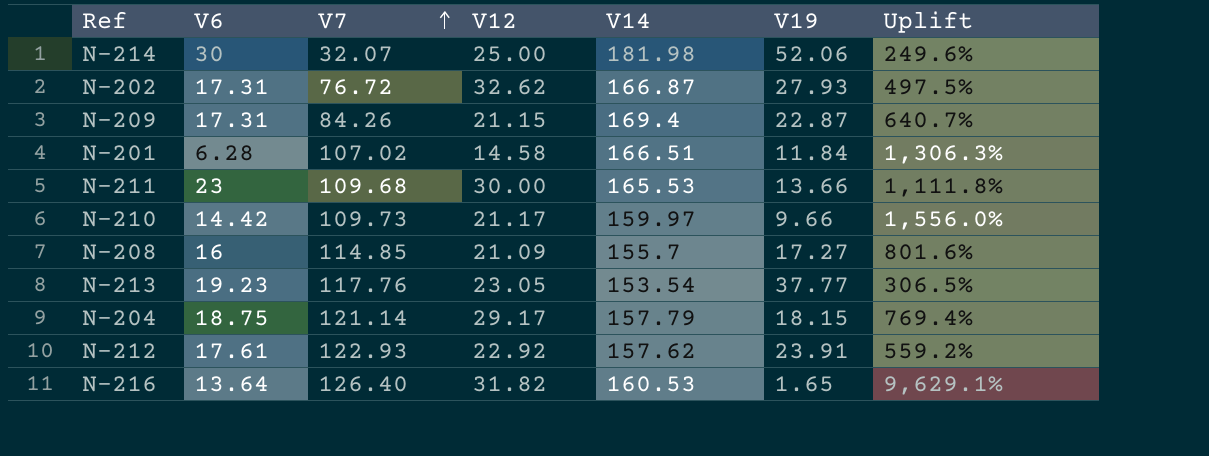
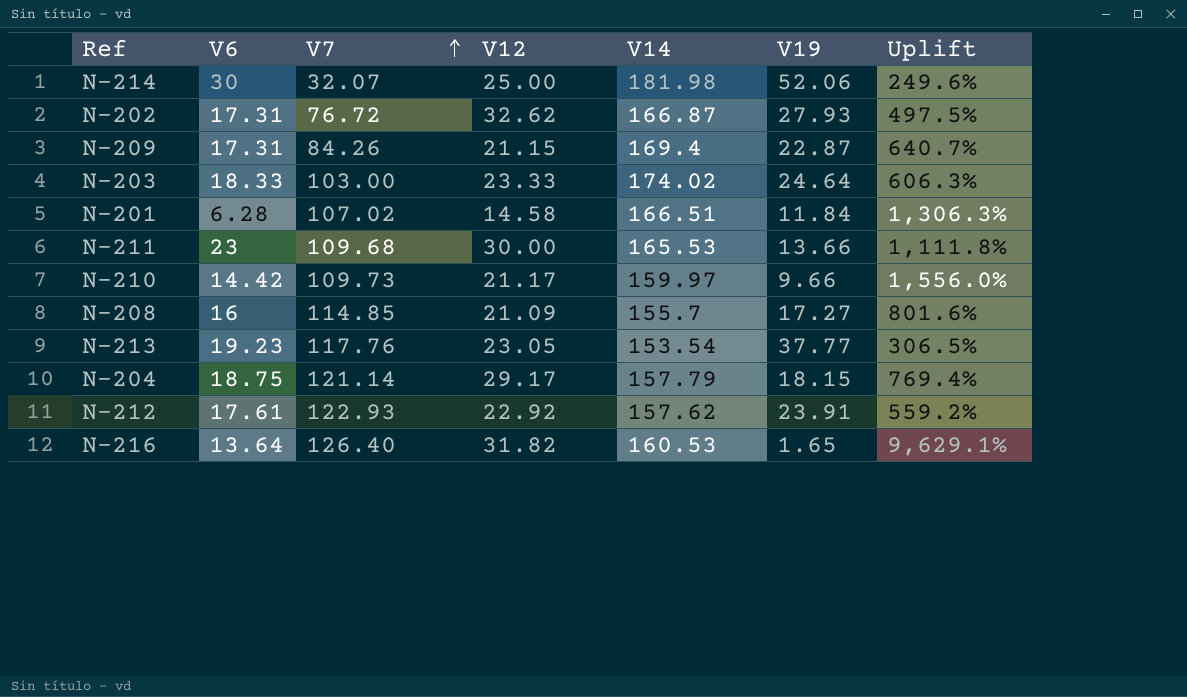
row N-203: none -> 18.33 | 103.00 | 23.33 | 174.02 | 24.64 | 606.3%

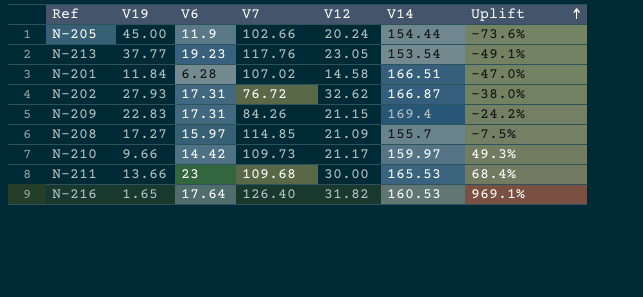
row order: V7 ascending -> Uplift ascending
column V19 | position: 6 -> 2
column Uplift | formula: ([V14] - [V19]) / [V19] -> ([V6] - [V19]) / [V19]
row N-214: 30 | 32.07 | 25.00 | 181.98 | 52.06 | 249.6% -> none
row N-203: 18.33 | 103.00 | 23.33 | 174.02 | 24.64 | 606.3% -> none
row N-204: 18.75 | 121.14 | 29.17 | 157.79 | 18.15 | 769.4% -> none
row N-212: 17.61 | 122.93 | 22.92 | 157.62 | 23.91 | 559.2% -> none
row N-205: none -> 45.00 | 11.9 | 102.66 | 20.24 | 154.44 | -73.6%
N-209 | V19: 22.87 -> 22.83
N-208 | V6: 16 -> 15.97
N-216 | V6: 13.64 -> 17.64

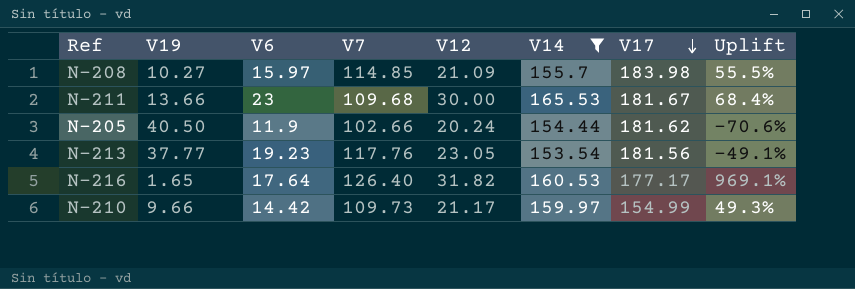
filter: none -> V14 <= 165.53
row order: Uplift ascending -> V17 descending
column V17 | position: none -> 7
N-208 | V19: 17.27 -> 10.27
N-208 | Uplift: -7.5% -> 55.5%
N-205 | V19: 45.00 -> 40.50
N-205 | Uplift: -73.6% -> -70.6%

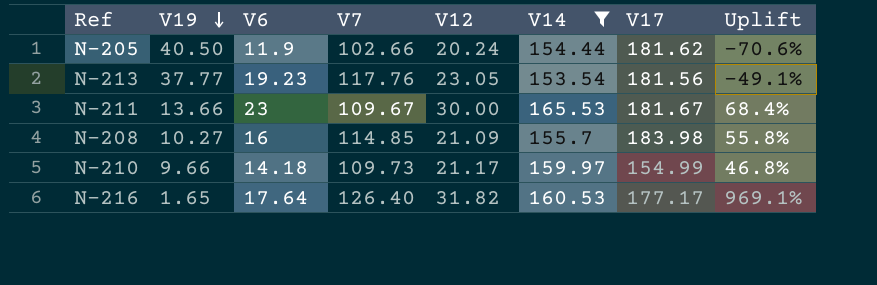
row order: V17 descending -> V19 descending
N-211 | V7: 109.68 -> 109.67
N-208 | V6: 15.97 -> 16
N-208 | Uplift: 55.5% -> 55.8%
N-210 | V6: 14.42 -> 14.18
N-210 | Uplift: 49.3% -> 46.8%

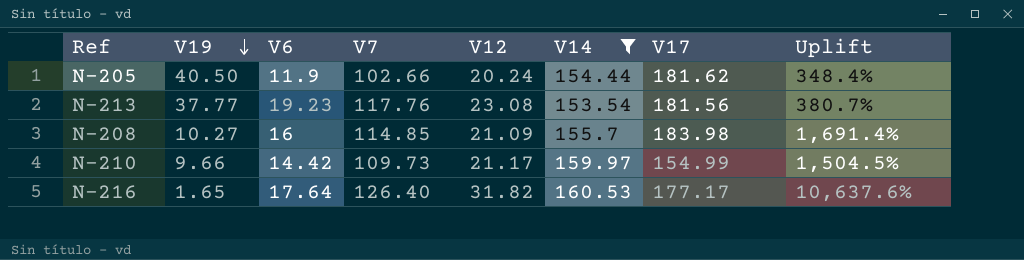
column Uplift | formula: ([V6] - [V19]) / [V19] -> ([V17] - [V19]) / [V19]
row N-211: 13.66 | 23 | 109.67 | 30.00 | 165.53 | 181.67 | 68.4% -> none
N-213 | V12: 23.05 -> 23.08
N-210 | V6: 14.18 -> 14.42

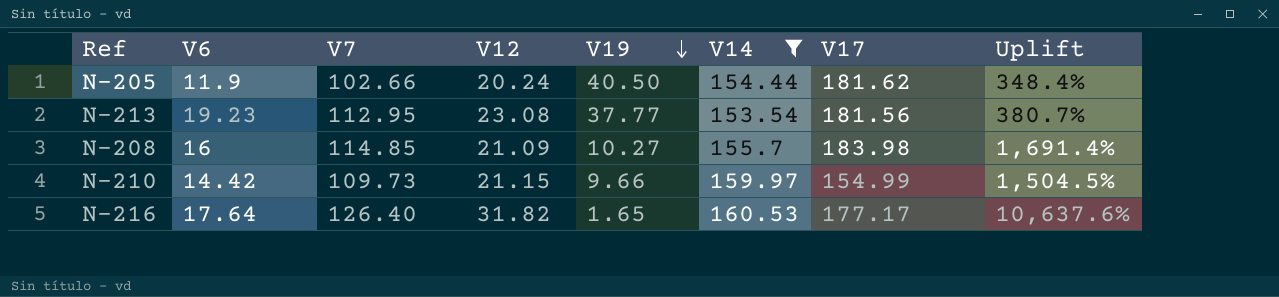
column V19 | position: 2 -> 5
N-213 | V7: 117.76 -> 112.95
N-210 | V12: 21.17 -> 21.15

